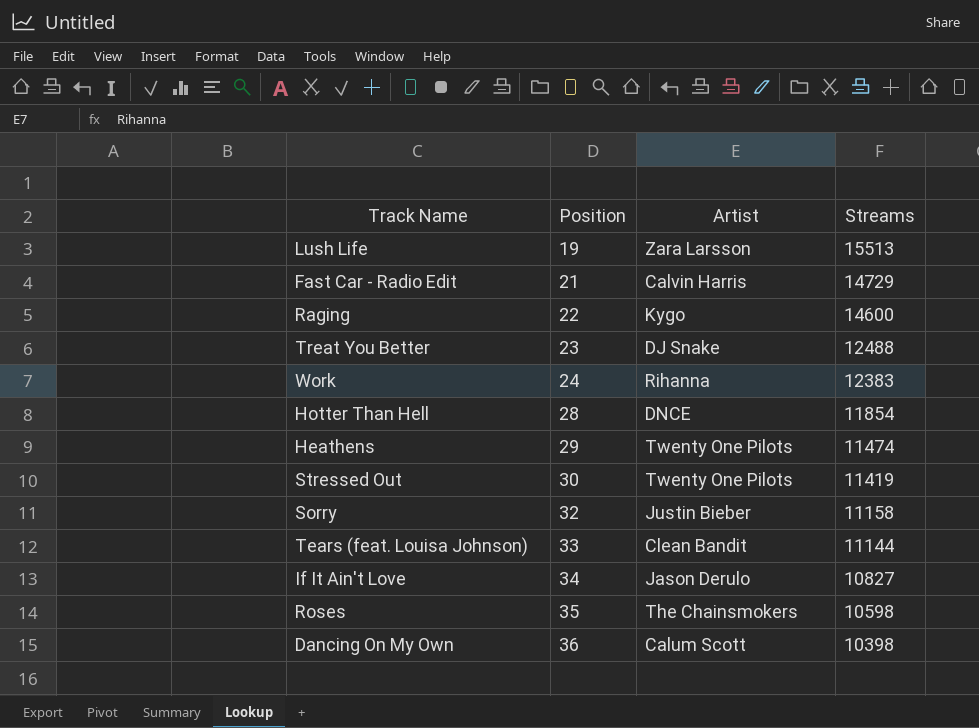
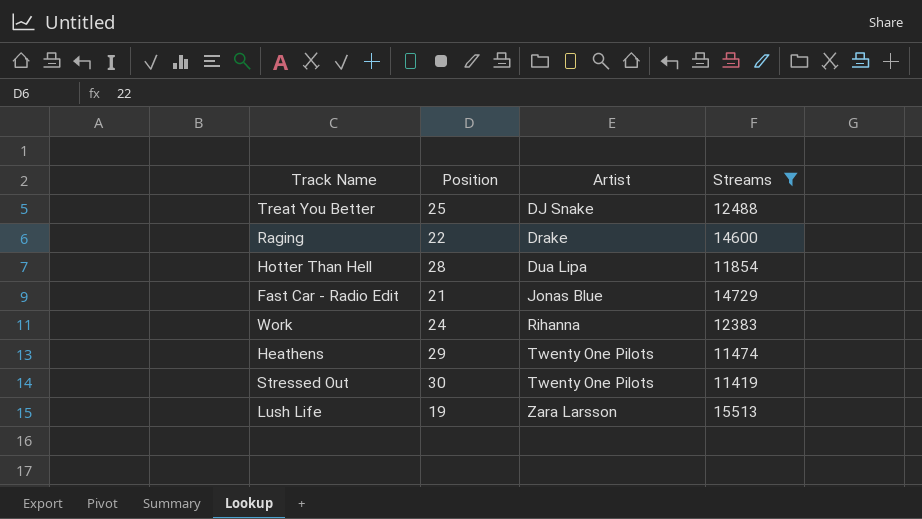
filter: none -> Streams >= 11419
row order: Position ascending -> Artist ascending
Treat You Better | Position: 23 -> 25
Raging | Artist: Kygo -> Drake
Hotter Than Hell | Artist: DNCE -> Dua Lipa
Fast Car - Radio Edit | Artist: Calvin Harris -> Jonas Blue

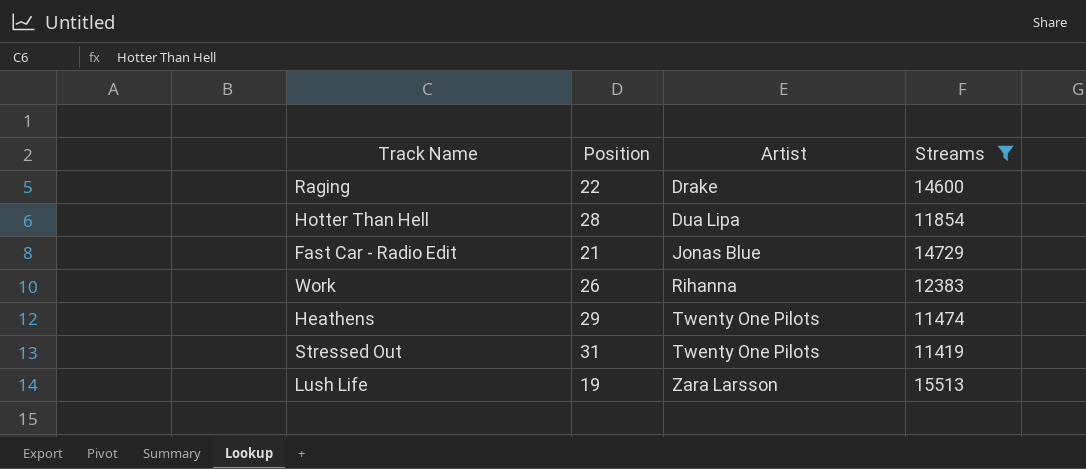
row Treat You Better: 25 | DJ Snake | 12488 -> none
Work | Position: 24 -> 26
Stressed Out | Position: 30 -> 31

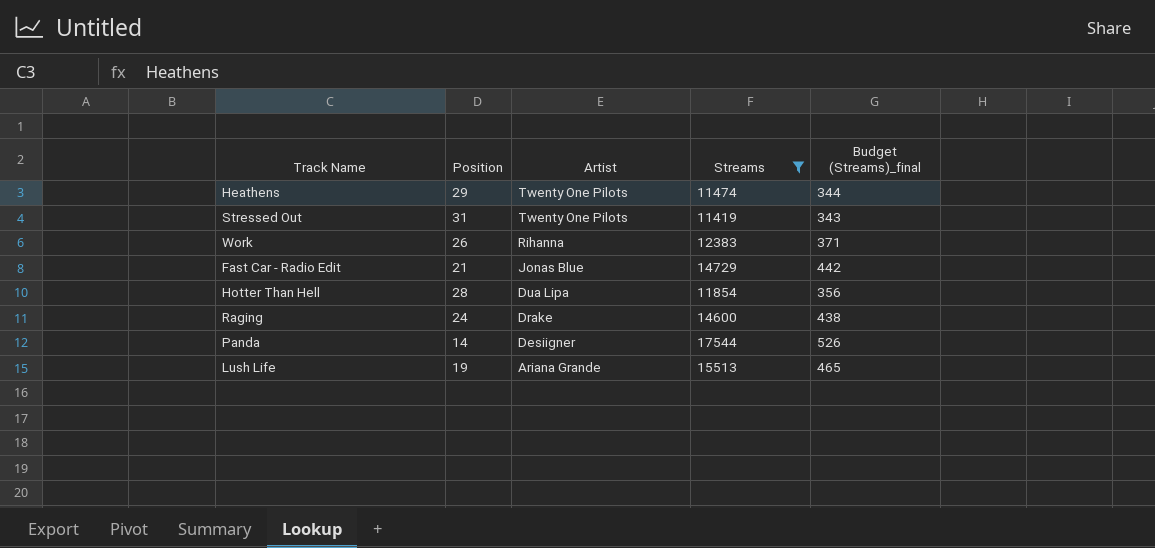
row order: Artist ascending -> Artist descending
column Budget (Streams)_final | formula: none -> [Streams] * 0.03
Raging | Position: 22 -> 24
row Panda: none -> 14 | Desiigner | 17544 | 526
Lush Life | Artist: Zara Larsson -> Ariana Grande

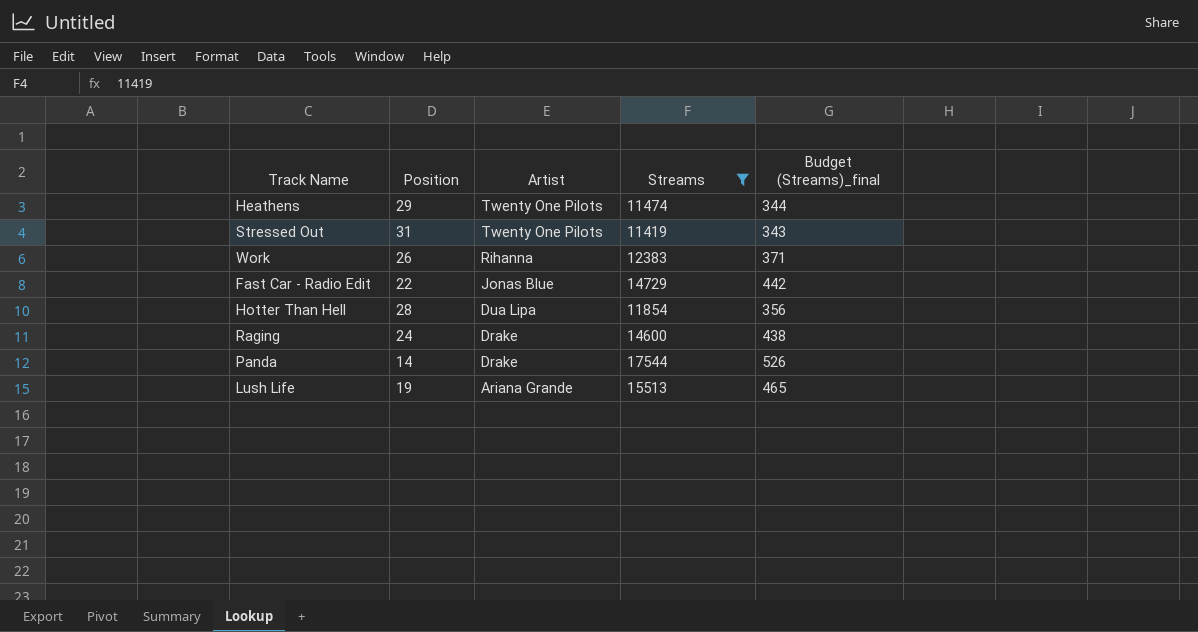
Fast Car - Radio Edit | Position: 21 -> 22
Panda | Artist: Desiigner -> Drake

